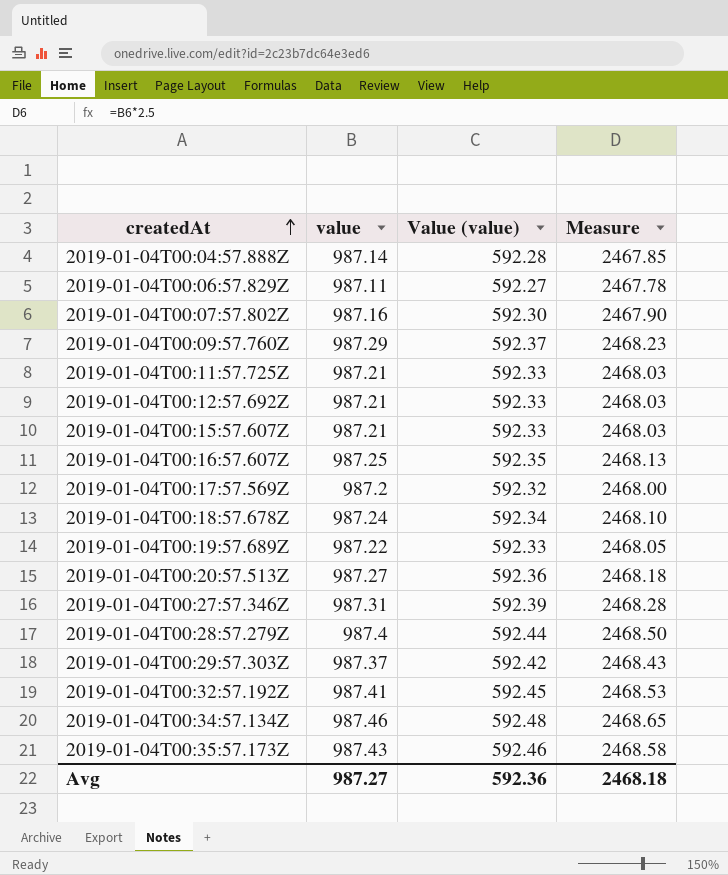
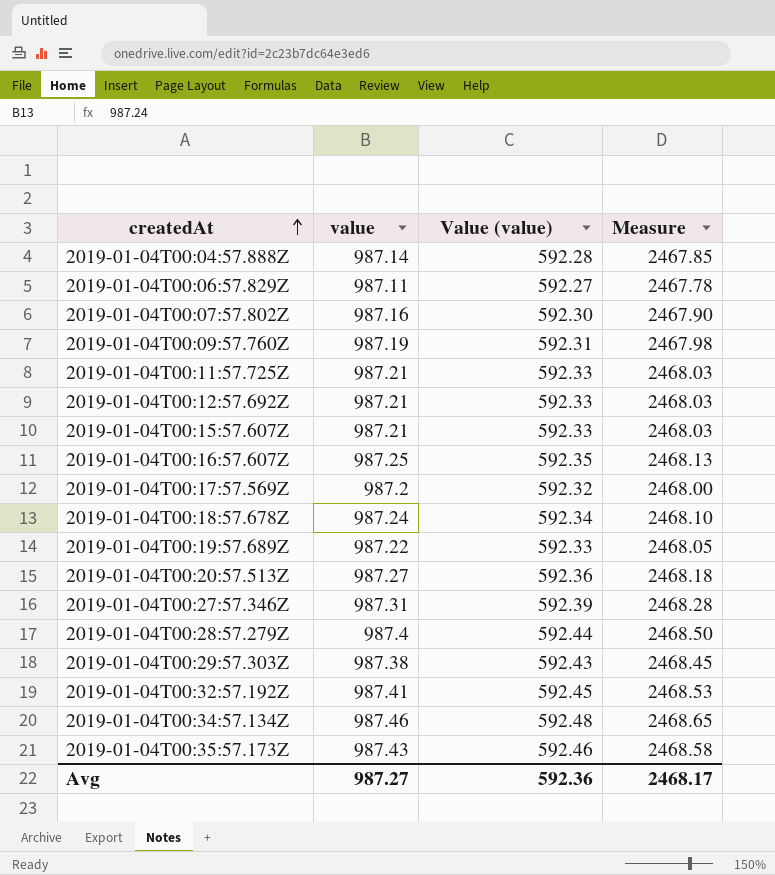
2019-01-04T00:09:57.760Z | value: 987.29 -> 987.19
2019-01-04T00:09:57.760Z | Value (value): 592.37 -> 592.31
2019-01-04T00:09:57.760Z | Measure: 2468.23 -> 2467.98
2019-01-04T00:29:57.303Z | value: 987.37 -> 987.38
2019-01-04T00:29:57.303Z | Value (value): 592.42 -> 592.43
2019-01-04T00:29:57.303Z | Measure: 2468.43 -> 2468.45
Avg | Measure: 2468.18 -> 2468.17

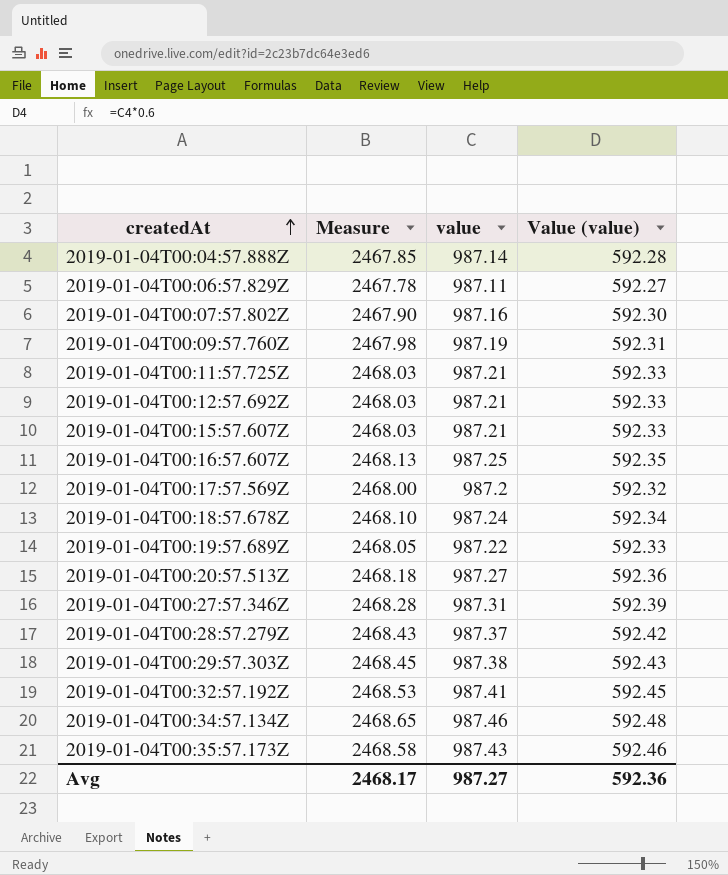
column Measure | position: 4 -> 2
2019-01-04T00:28:57.279Z | Measure: 2468.50 -> 2468.43
2019-01-04T00:28:57.279Z | value: 987.4 -> 987.37
2019-01-04T00:28:57.279Z | Value (value): 592.44 -> 592.42

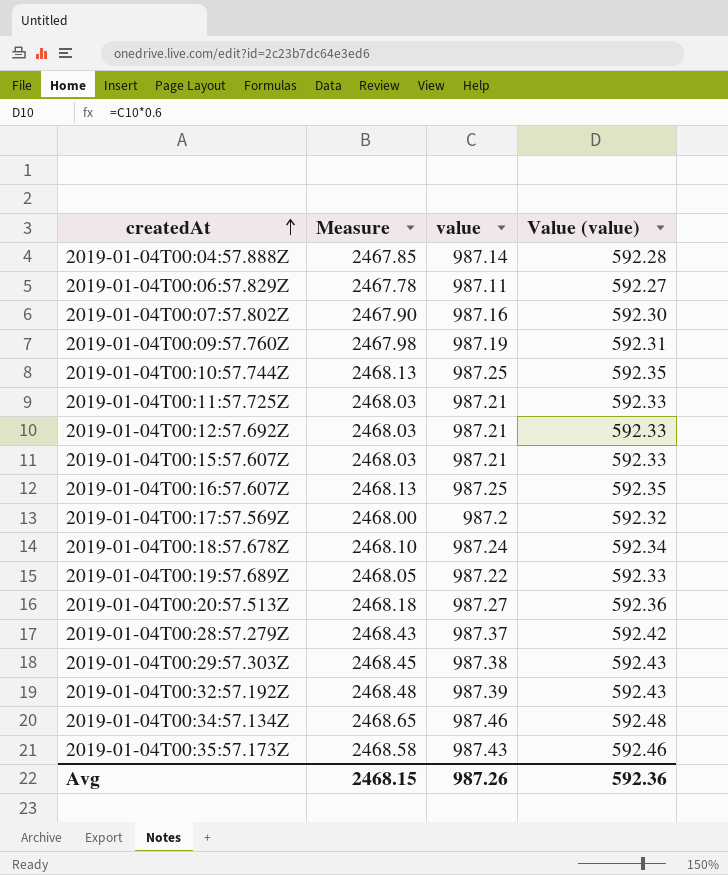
row 2019-01-04T00:27:57.346Z: 2468.28 | 987.31 | 592.39 -> none
row 2019-01-04T00:10:57.744Z: none -> 2468.13 | 987.25 | 592.35
2019-01-04T00:32:57.192Z | Measure: 2468.53 -> 2468.48
2019-01-04T00:32:57.192Z | value: 987.41 -> 987.39
2019-01-04T00:32:57.192Z | Value (value): 592.45 -> 592.43
Avg | Measure: 2468.17 -> 2468.15
Avg | value: 987.27 -> 987.26

